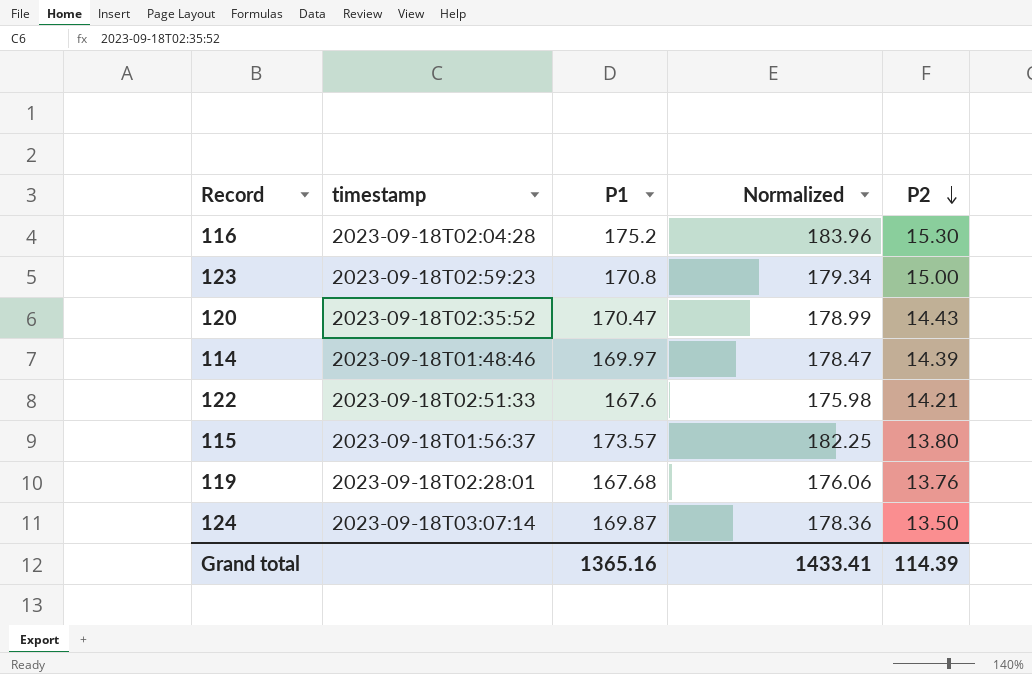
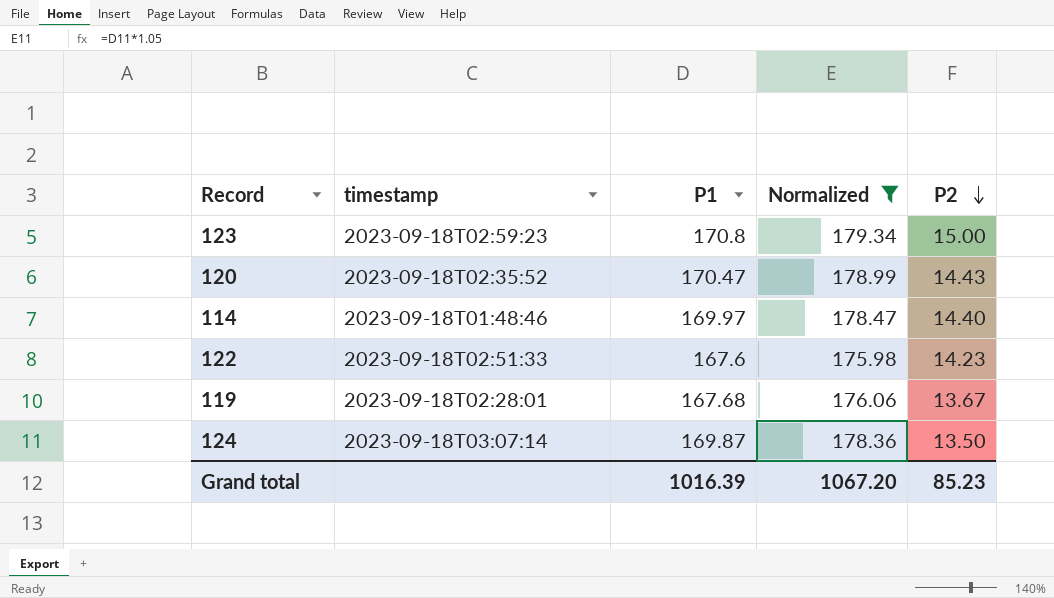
filter: none -> Normalized <= 179.34
114 | P2: 14.39 -> 14.40
122 | P2: 14.21 -> 14.23
119 | P2: 13.76 -> 13.67
Grand total | P1: 1365.16 -> 1016.39
Grand total | Normalized: 1433.41 -> 1067.20
Grand total | P2: 114.39 -> 85.23

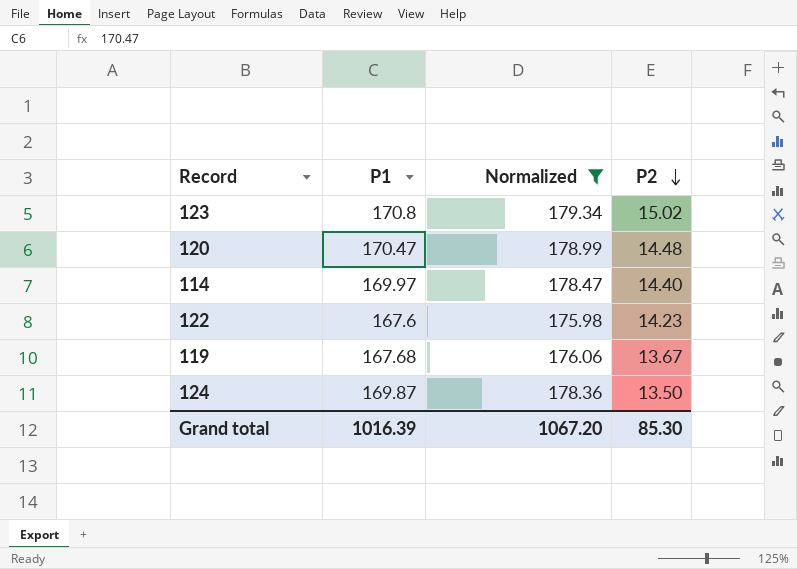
column timestamp | position: 2 -> none
123 | P2: 15.00 -> 15.02
120 | P2: 14.43 -> 14.48
Grand total | P2: 85.23 -> 85.30

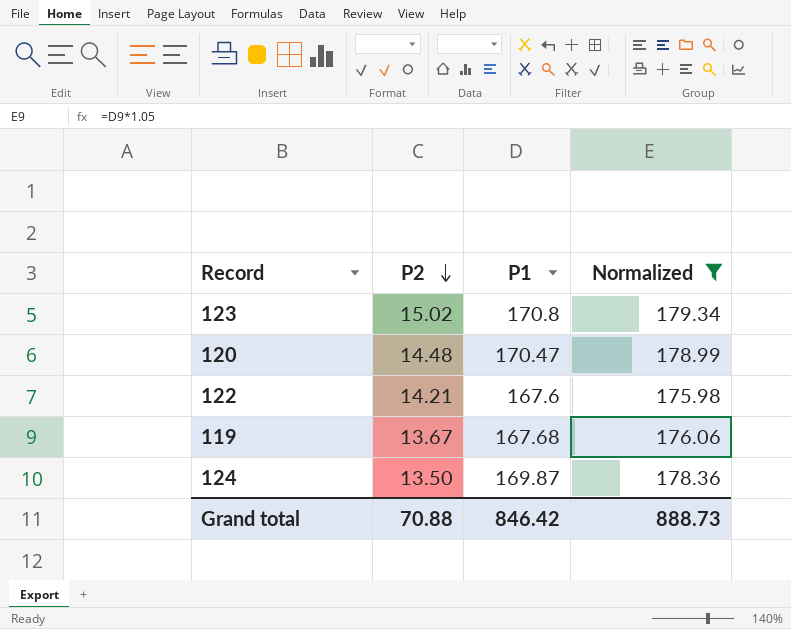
column P2 | position: 4 -> 2
row 114: 169.97 | 178.47 | 14.40 -> none
122 | P2: 14.23 -> 14.21
Grand total | P2: 85.30 -> 70.88
Grand total | P1: 1016.39 -> 846.42
Grand total | Normalized: 1067.20 -> 888.73

